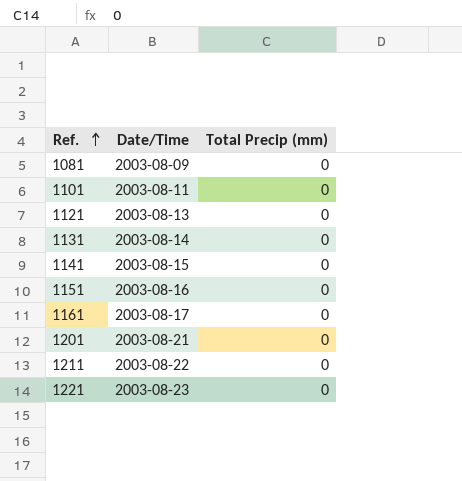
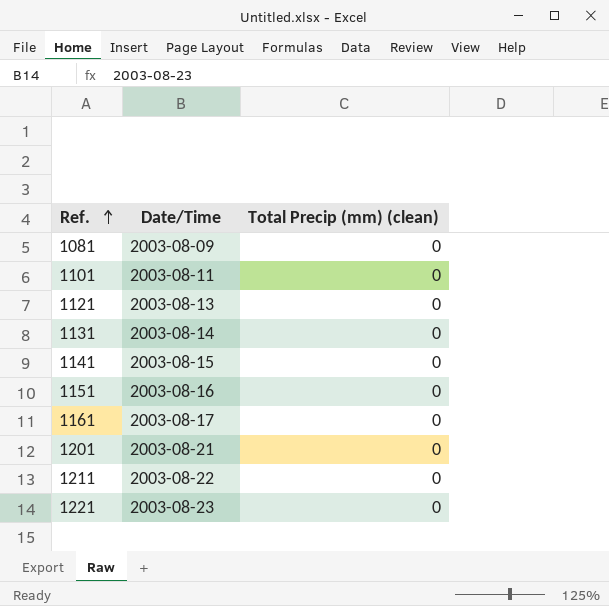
column name: Total Precip (mm) -> Total Precip (mm) (clean)

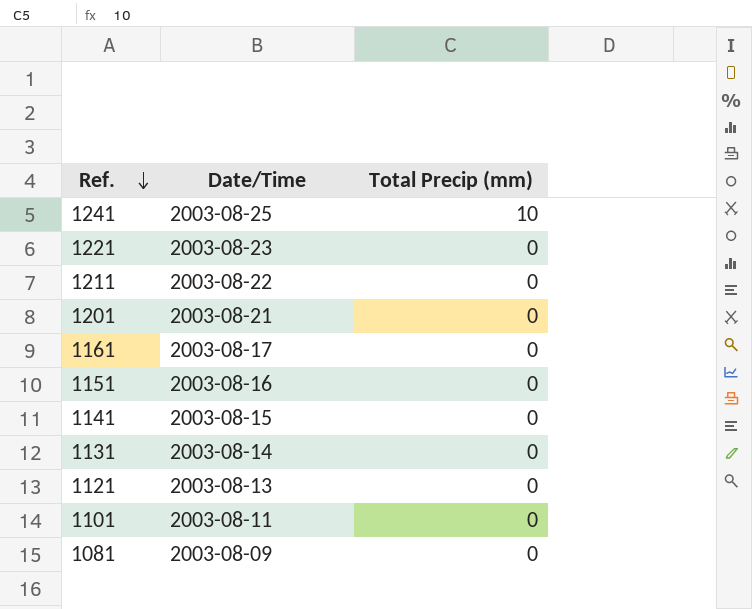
row order: Ref. ascending -> Ref. descending
column name: Total Precip (mm) (clean) -> Total Precip (mm)
row 1241: none -> 2003-08-25 | 10

